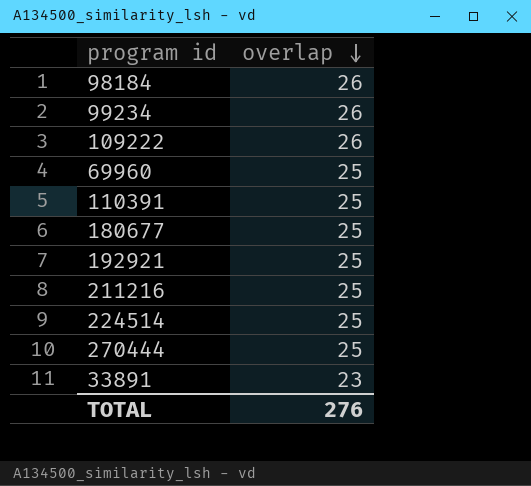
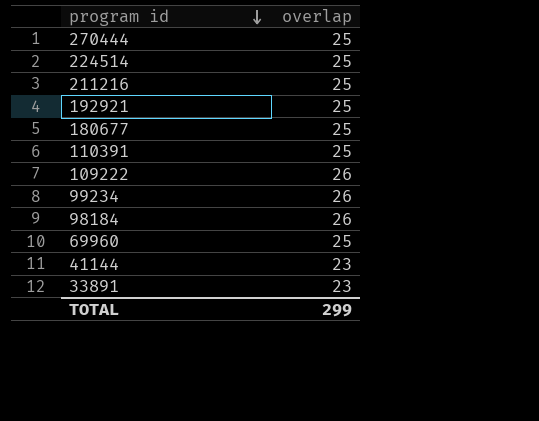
row order: overlap descending -> program id descending
row 41144: none -> 23
TOTAL | overlap: 276 -> 299

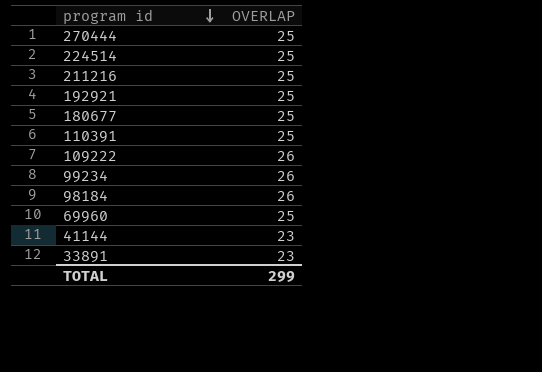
column name: overlap -> OVERLAP

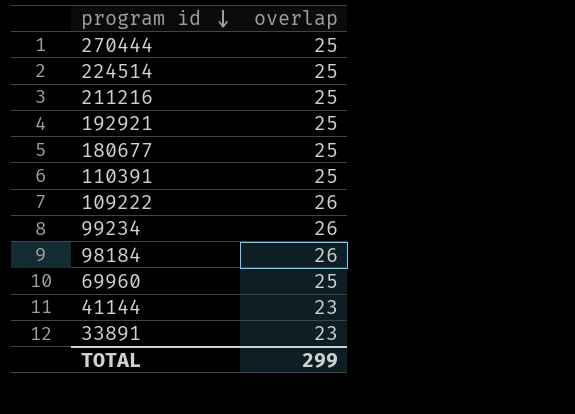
column name: OVERLAP -> overlap

